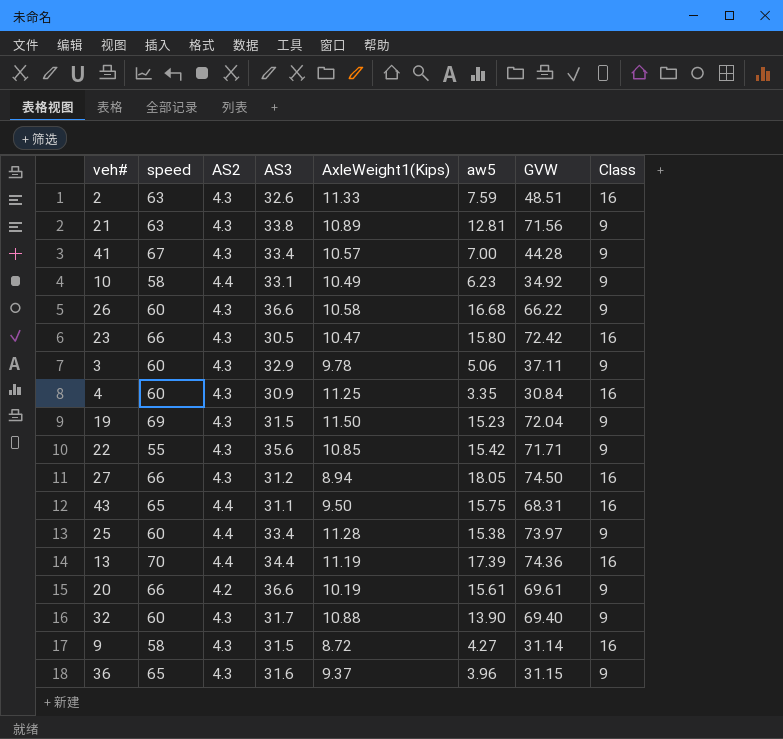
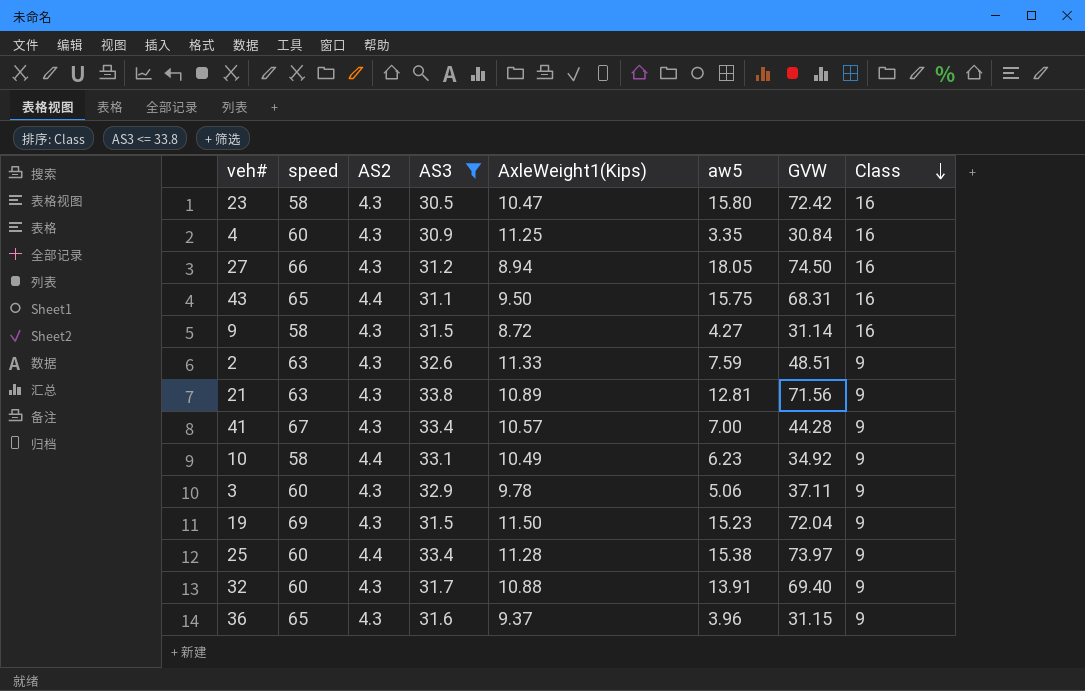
filter: none -> AS3 <= 33.8
row order: none -> Class descending
23 | speed: 66 -> 58
2 | Class: 16 -> 9
32 | aw5: 13.90 -> 13.91

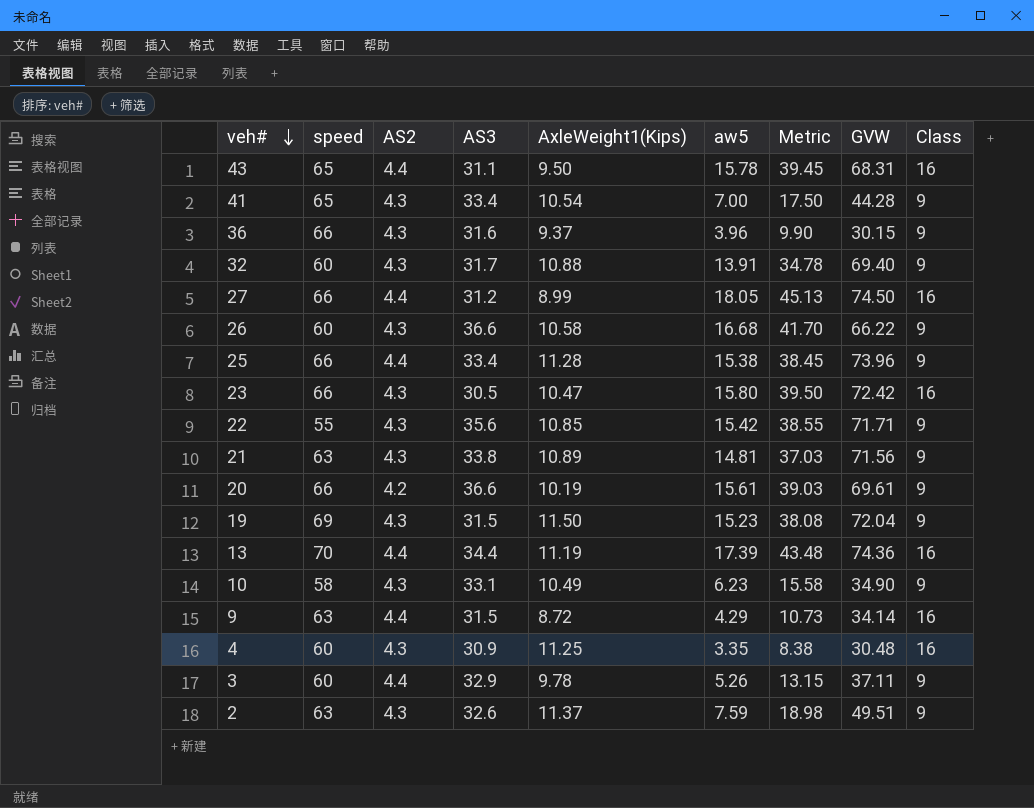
filter: AS3 <= 33.8 -> none
row order: Class descending -> veh# descending
column Metric | formula: none -> [aw5] * 2.5
43 | aw5: 15.75 -> 15.78
41 | speed: 67 -> 65
41 | AxleWeight1(Kips): 10.57 -> 10.54
36 | speed: 65 -> 66
36 | GVW: 31.15 -> 30.15
27 | AS2: 4.3 -> 4.4
27 | AxleWeight1(Kips): 8.94 -> 8.99
25 | speed: 60 -> 66
25 | GVW: 73.97 -> 73.96
23 | speed: 58 -> 66
21 | aw5: 12.81 -> 14.81
10 | AS2: 4.4 -> 4.3
10 | GVW: 34.92 -> 34.90
9 | speed: 58 -> 63
9 | AS2: 4.3 -> 4.4
9 | aw5: 4.27 -> 4.29
9 | GVW: 31.14 -> 34.14
4 | GVW: 30.84 -> 30.48
3 | AS2: 4.3 -> 4.4
3 | aw5: 5.06 -> 5.26
2 | AxleWeight1(Kips): 11.33 -> 11.37
2 | GVW: 48.51 -> 49.51

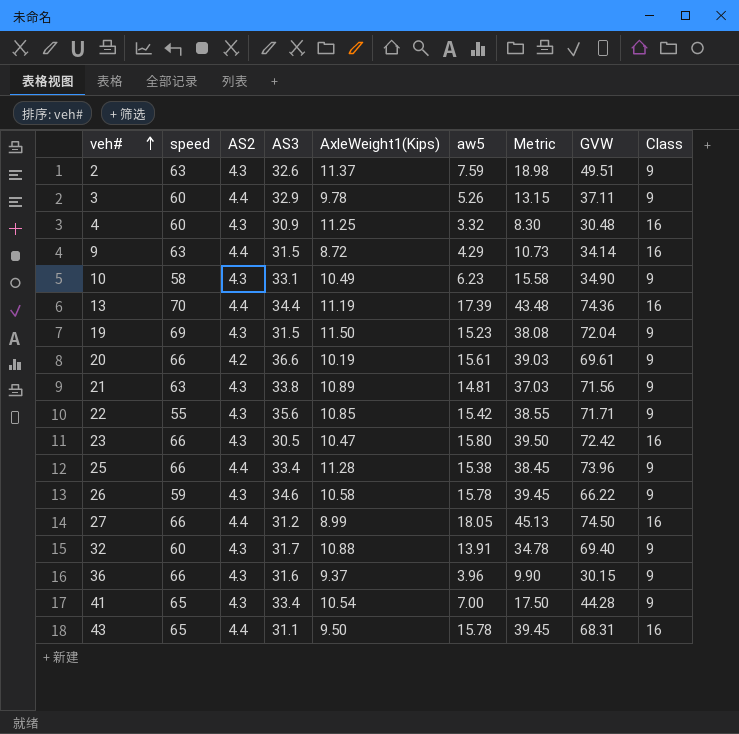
row order: veh# descending -> veh# ascending
4 | aw5: 3.35 -> 3.32
4 | Metric: 8.38 -> 8.30
26 | speed: 60 -> 59
26 | AS3: 36.6 -> 34.6
26 | aw5: 16.68 -> 15.78
26 | Metric: 41.70 -> 39.45

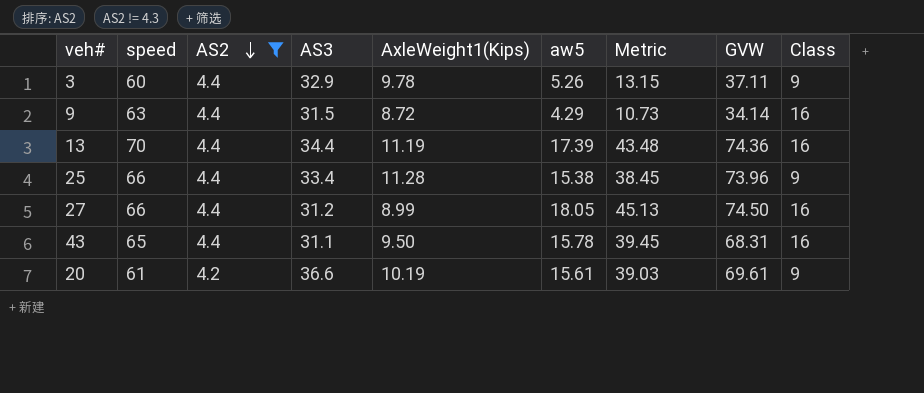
filter: none -> AS2 != 4.3
row order: veh# ascending -> AS2 descending
20 | speed: 66 -> 61

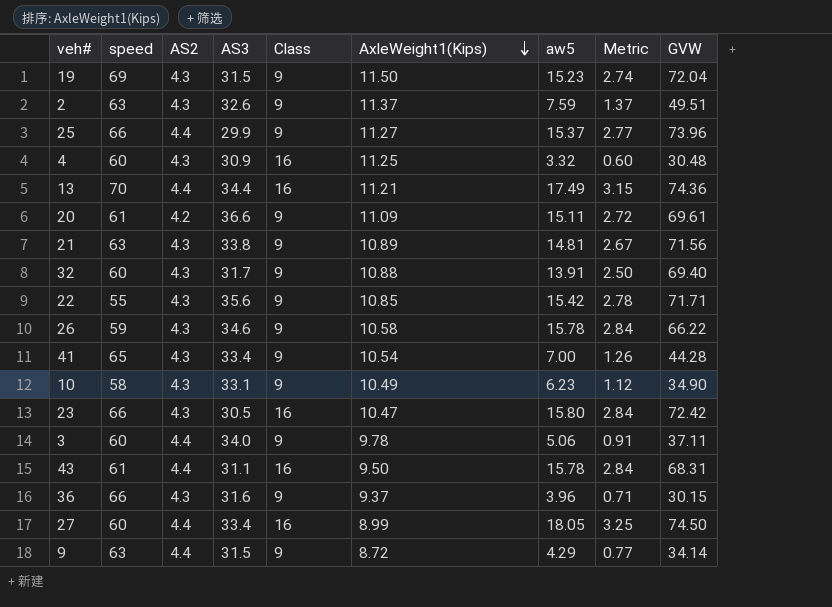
filter: AS2 != 4.3 -> none
row order: AS2 descending -> AxleWeight1(Kips) descending
column Class | position: 9 -> 5
column Metric | formula: [aw5] * 2.5 -> [aw5] * 0.18
25 | AS3: 33.4 -> 29.9
25 | AxleWeight1(Kips): 11.28 -> 11.27
25 | aw5: 15.38 -> 15.37
13 | AxleWeight1(Kips): 11.19 -> 11.21
13 | aw5: 17.39 -> 17.49
20 | AxleWeight1(Kips): 10.19 -> 11.09
20 | aw5: 15.61 -> 15.11
3 | AS3: 32.9 -> 34.0
3 | aw5: 5.26 -> 5.06
43 | speed: 65 -> 61
27 | speed: 66 -> 60
27 | AS3: 31.2 -> 33.4
9 | Class: 16 -> 9

